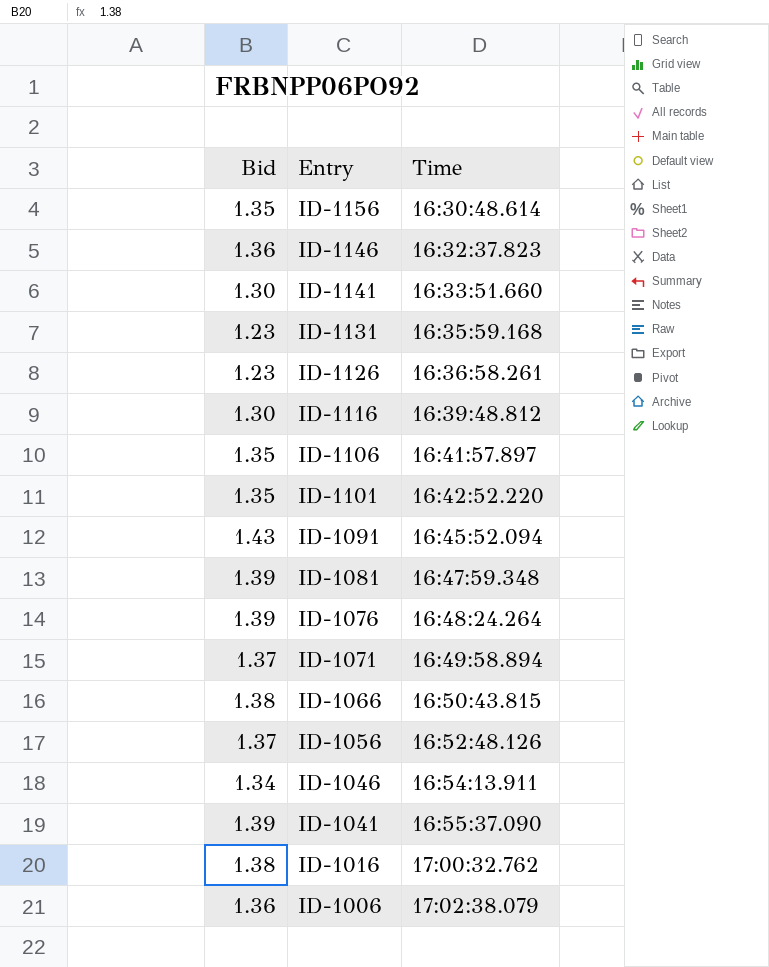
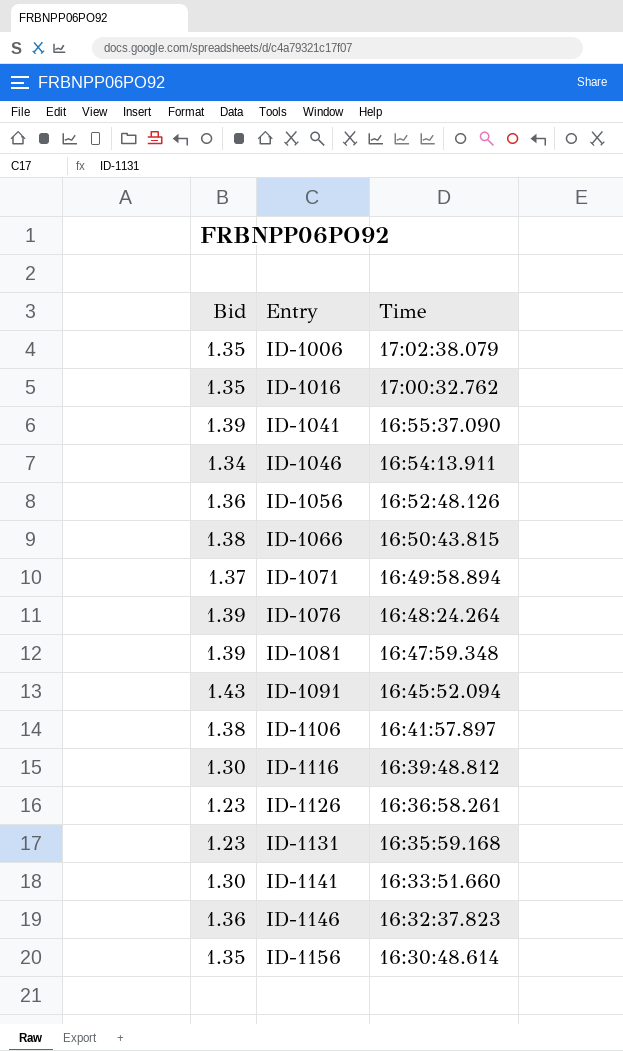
row order: Entry descending -> Entry ascending
row ID-1101: 1.35 | 16:42:52.220 -> none
ID-1006 | Bid: 1.36 -> 1.35
ID-1016 | Bid: 1.38 -> 1.35
ID-1056 | Bid: 1.37 -> 1.36
ID-1106 | Bid: 1.35 -> 1.38

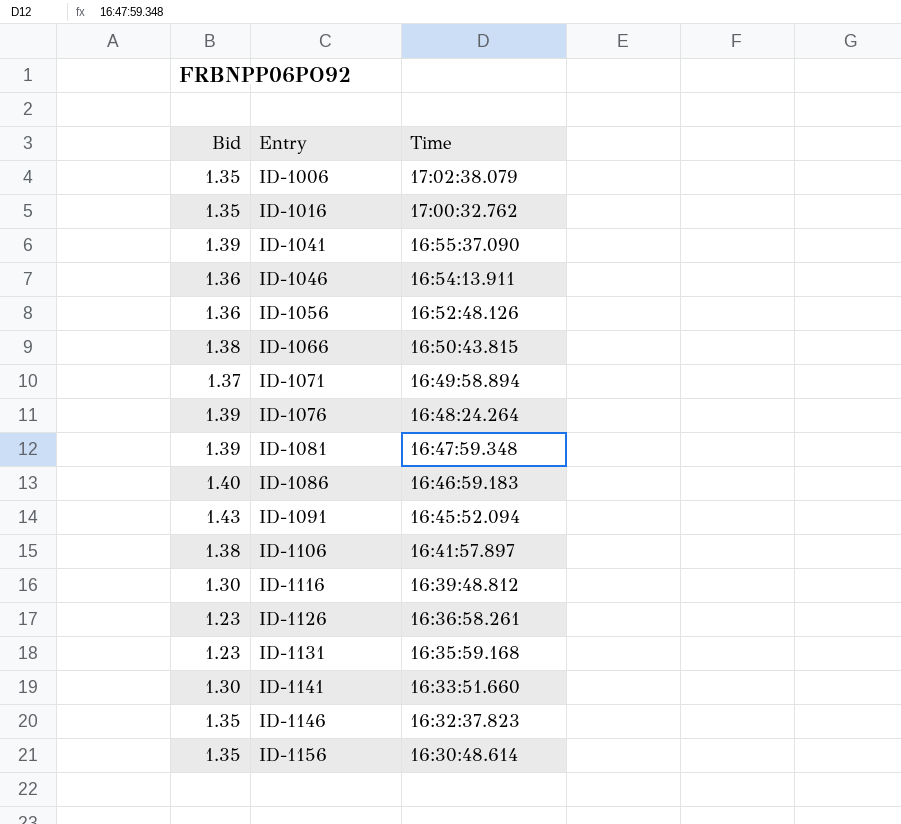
ID-1046 | Bid: 1.34 -> 1.36
row ID-1086: none -> 1.40 | 16:46:59.183
ID-1146 | Bid: 1.36 -> 1.35

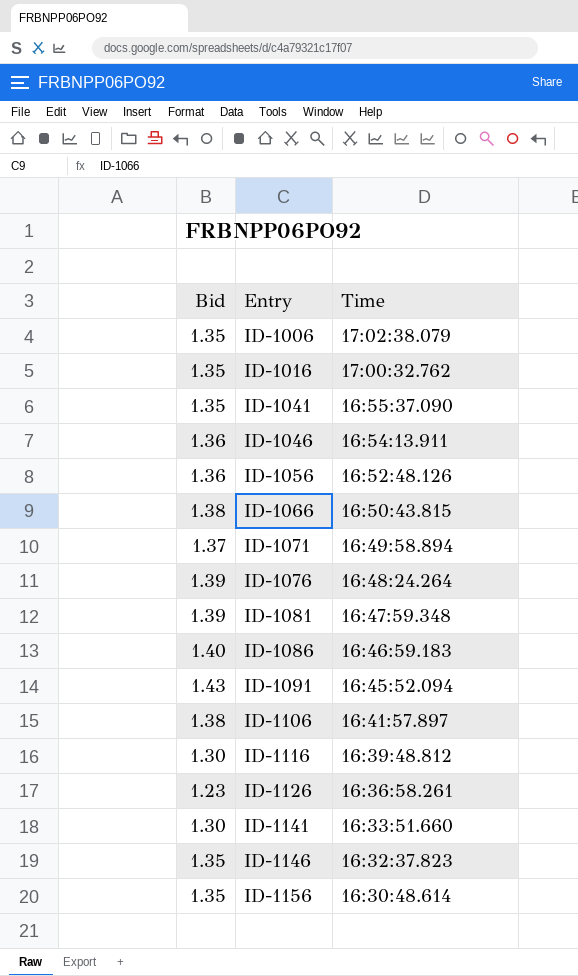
row ID-1131: 1.23 | 16:35:59.168 -> none
ID-1041 | Bid: 1.39 -> 1.35

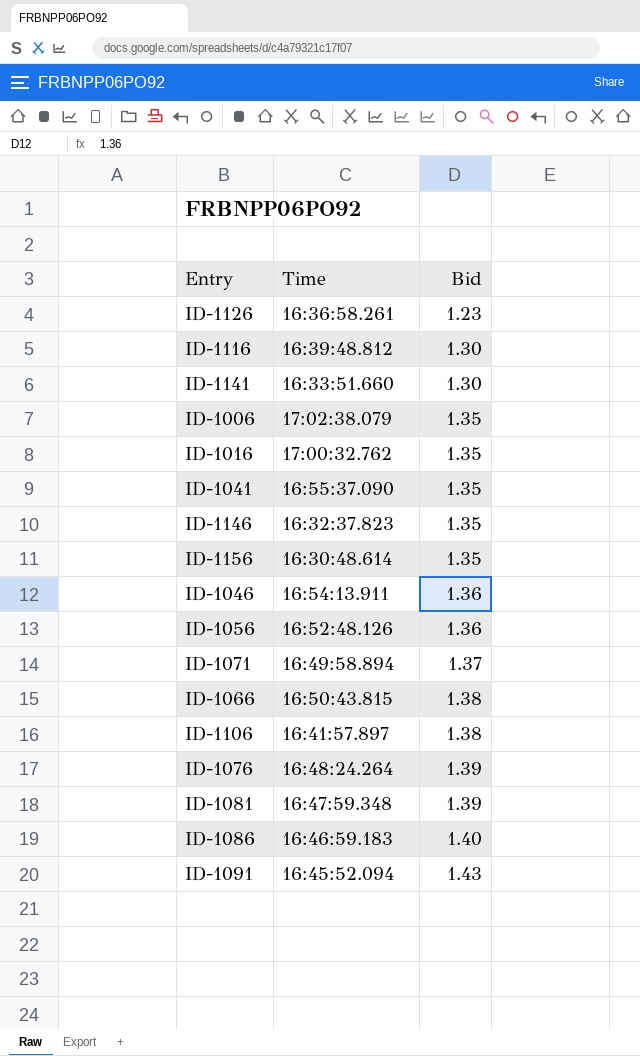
row order: Entry ascending -> Bid ascending
column Bid | position: 1 -> 3

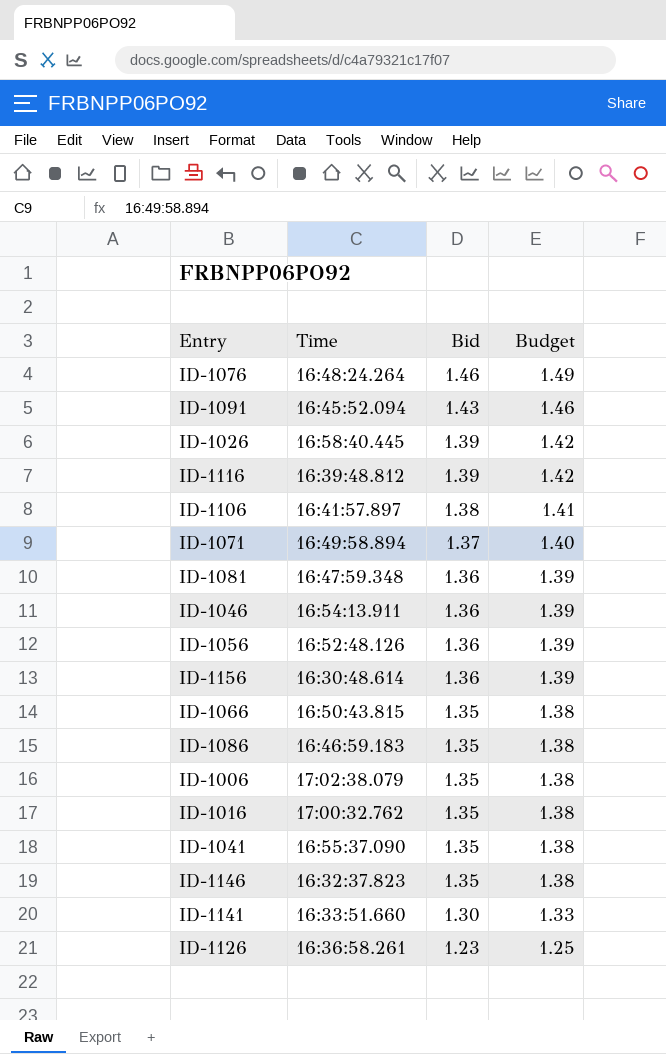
row order: Bid ascending -> Bid descending
column Budget | formula: none -> [Bid] * 1.02
ID-1076 | Bid: 1.39 -> 1.46
row ID-1026: none -> 16:58:40.445 | 1.39 | 1.42
ID-1116 | Bid: 1.30 -> 1.39
ID-1081 | Bid: 1.39 -> 1.36
ID-1156 | Bid: 1.35 -> 1.36
ID-1066 | Bid: 1.38 -> 1.35
ID-1086 | Bid: 1.40 -> 1.35

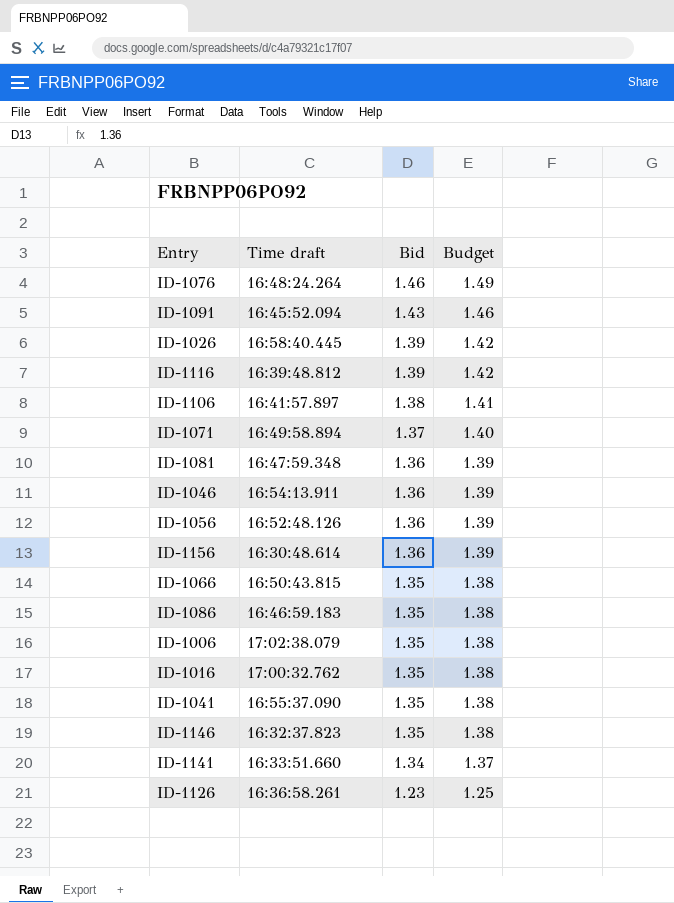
column name: Time -> Time draft
ID-1141 | Bid: 1.30 -> 1.34
ID-1141 | Budget: 1.33 -> 1.37

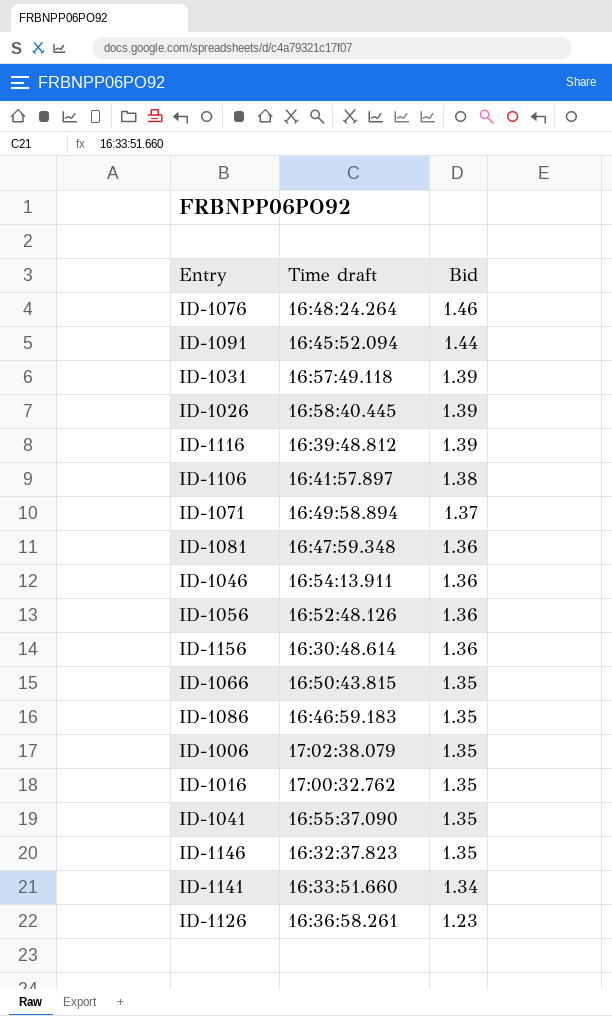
column Budget | formula: [Bid] * 1.02 -> none
ID-1091 | Bid: 1.43 -> 1.44
row ID-1031: none -> 16:57:49.118 | 1.39

